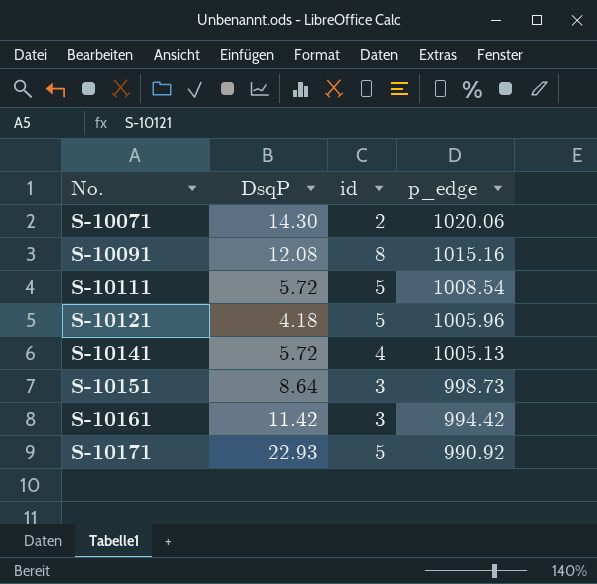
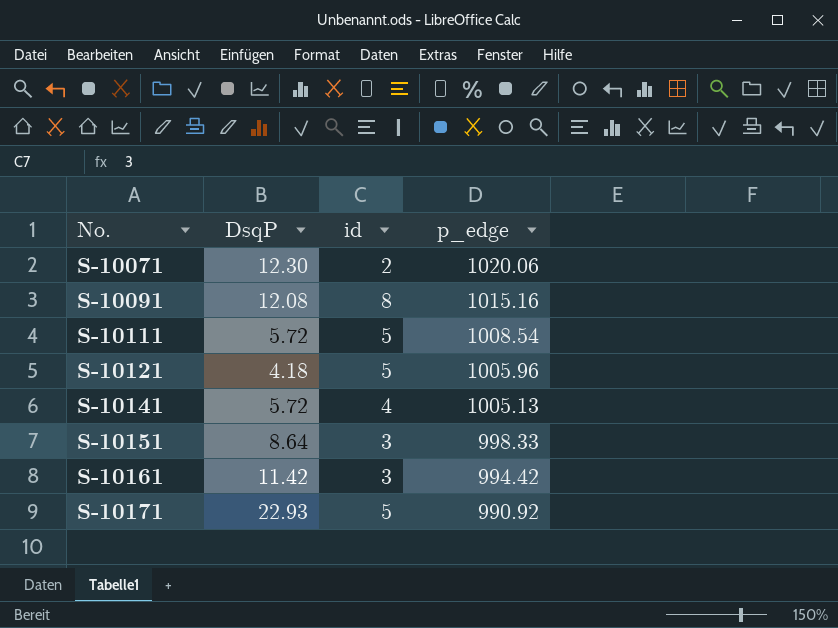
S-10071 | DsqP: 14.30 -> 12.30
S-10151 | p_edge: 998.73 -> 998.33

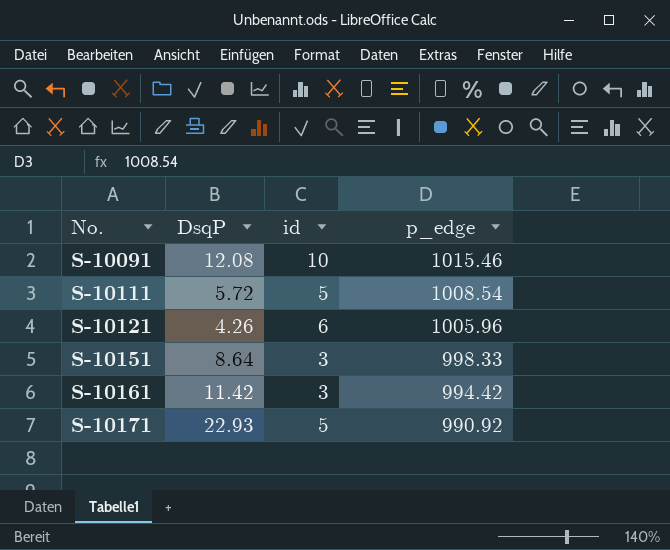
row S-10071: 12.30 | 2 | 1020.06 -> none
row S-10141: 5.72 | 4 | 1005.13 -> none
S-10091 | id: 8 -> 10
S-10091 | p_edge: 1015.16 -> 1015.46
S-10121 | DsqP: 4.18 -> 4.26
S-10121 | id: 5 -> 6

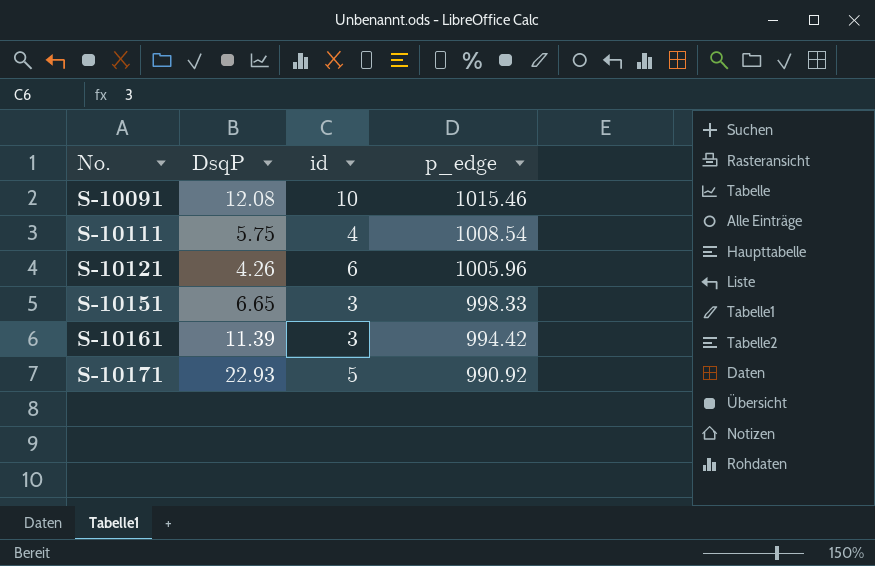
S-10111 | DsqP: 5.72 -> 5.75
S-10111 | id: 5 -> 4
S-10151 | DsqP: 8.64 -> 6.65
S-10161 | DsqP: 11.42 -> 11.39

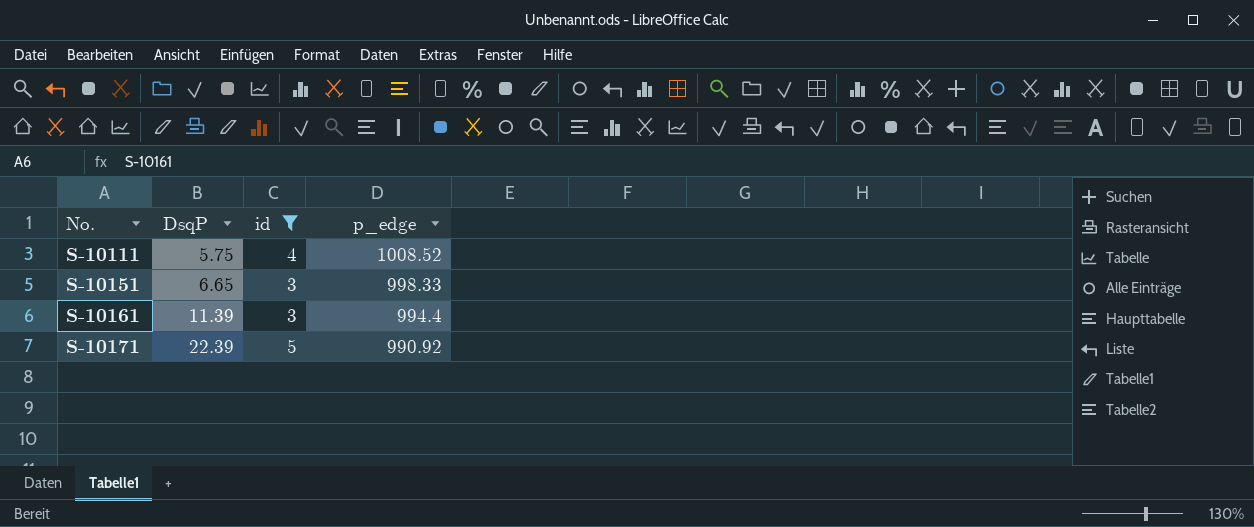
filter: none -> id <= 5
S-10111 | p_edge: 1008.54 -> 1008.52
S-10161 | p_edge: 994.42 -> 994.4
S-10171 | DsqP: 22.93 -> 22.39

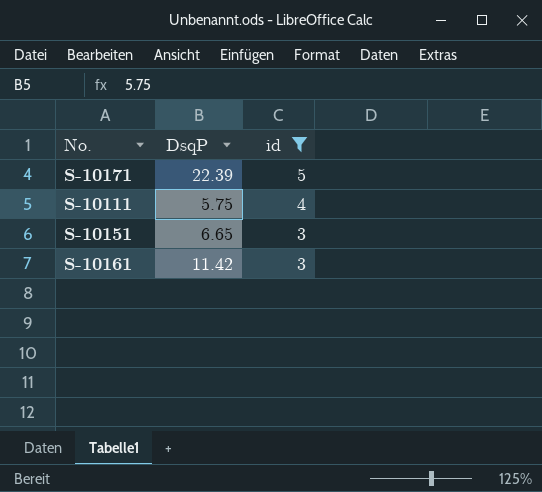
row order: No. ascending -> id descending
column p_edge | position: 4 -> none
S-10161 | DsqP: 11.39 -> 11.42

